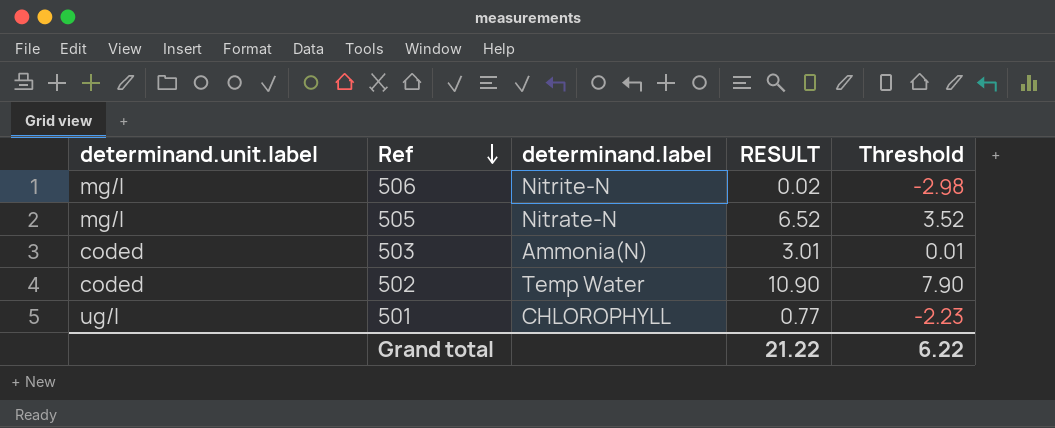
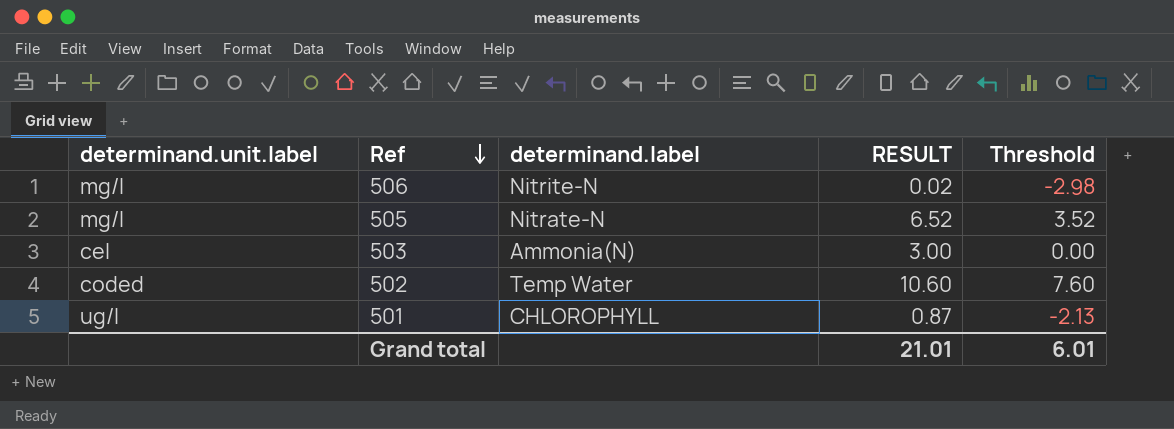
503 | determinand.unit.label: coded -> cel
503 | RESULT: 3.01 -> 3.00
503 | Threshold: 0.01 -> 0.00
502 | RESULT: 10.90 -> 10.60
502 | Threshold: 7.90 -> 7.60
501 | RESULT: 0.77 -> 0.87
501 | Threshold: -2.23 -> -2.13
Grand total | RESULT: 21.22 -> 21.01
Grand total | Threshold: 6.22 -> 6.01

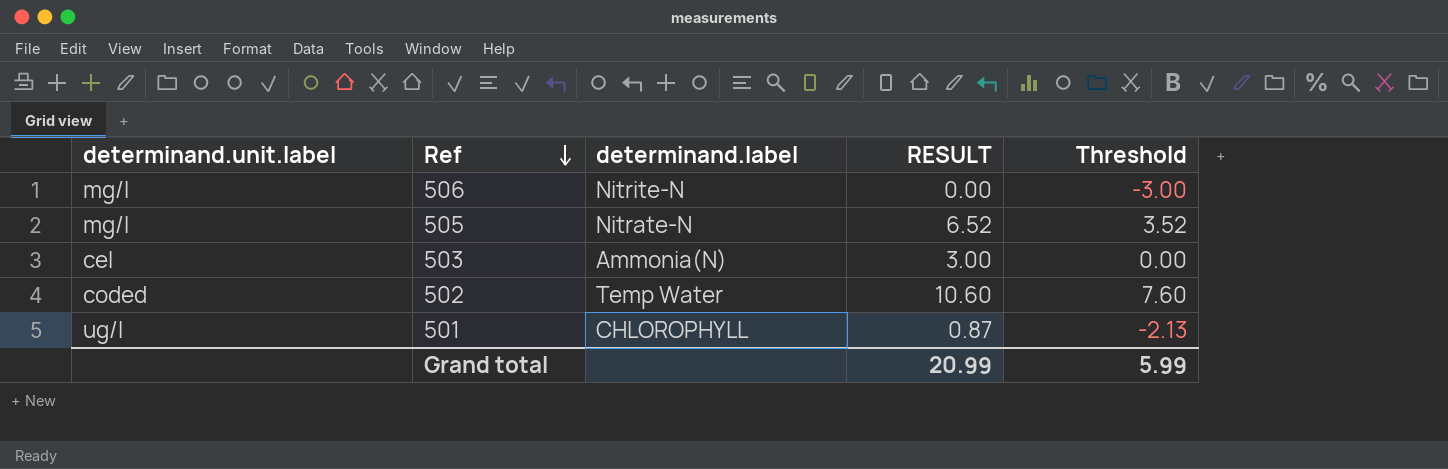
506 | RESULT: 0.02 -> 0.00
506 | Threshold: -2.98 -> -3.00
Grand total | RESULT: 21.01 -> 20.99
Grand total | Threshold: 6.01 -> 5.99

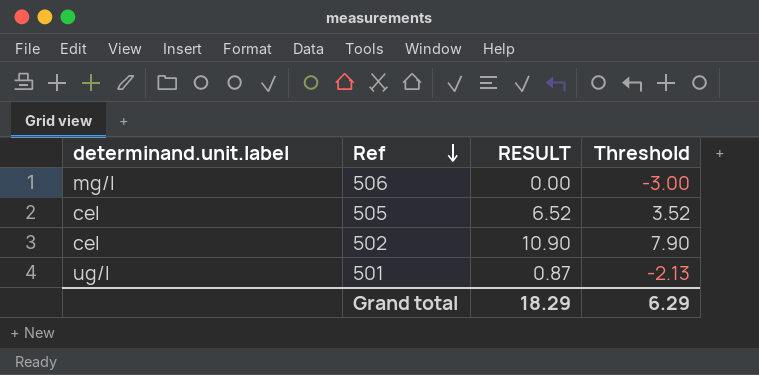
column determinand.label | position: 3 -> none
row 503: cel | Ammonia(N) | 3.00 | 0.00 -> none
505 | determinand.unit.label: mg/l -> cel
502 | determinand.unit.label: coded -> cel
502 | RESULT: 10.60 -> 10.90
502 | Threshold: 7.60 -> 7.90
Grand total | RESULT: 20.99 -> 18.29
Grand total | Threshold: 5.99 -> 6.29

